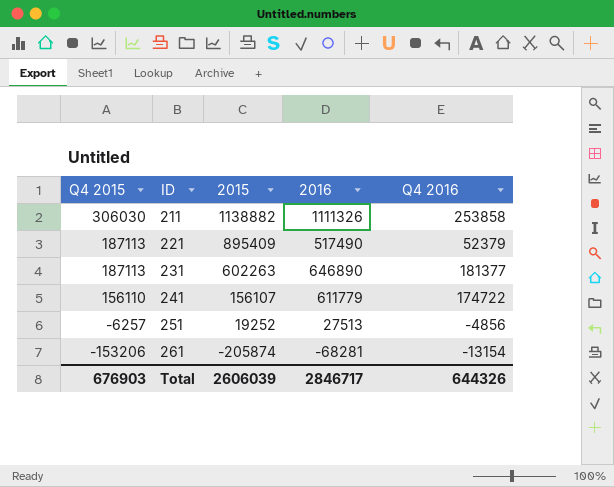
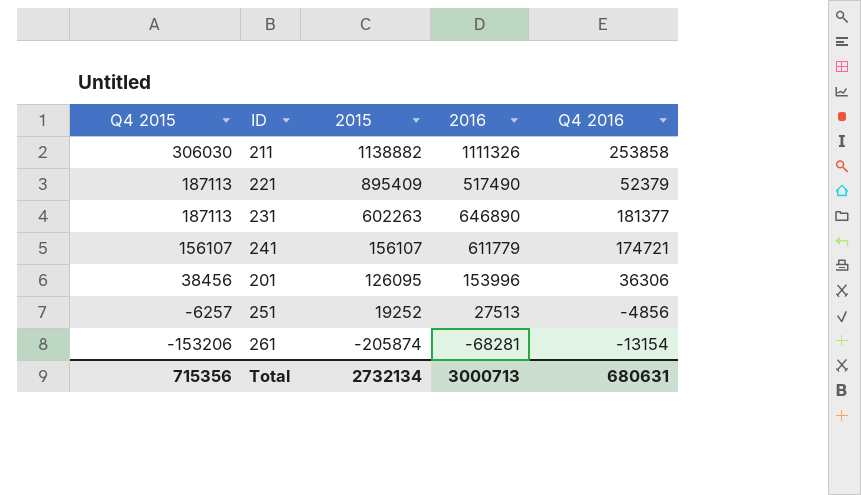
241 | Q4 2015: 156110 -> 156107
241 | Q4 2016: 174722 -> 174721
row 201: none -> 38456 | 126095 | 153996 | 36306
Total | Q4 2015: 676903 -> 715356
Total | 2015: 2606039 -> 2732134
Total | 2016: 2846717 -> 3000713
Total | Q4 2016: 644326 -> 680631

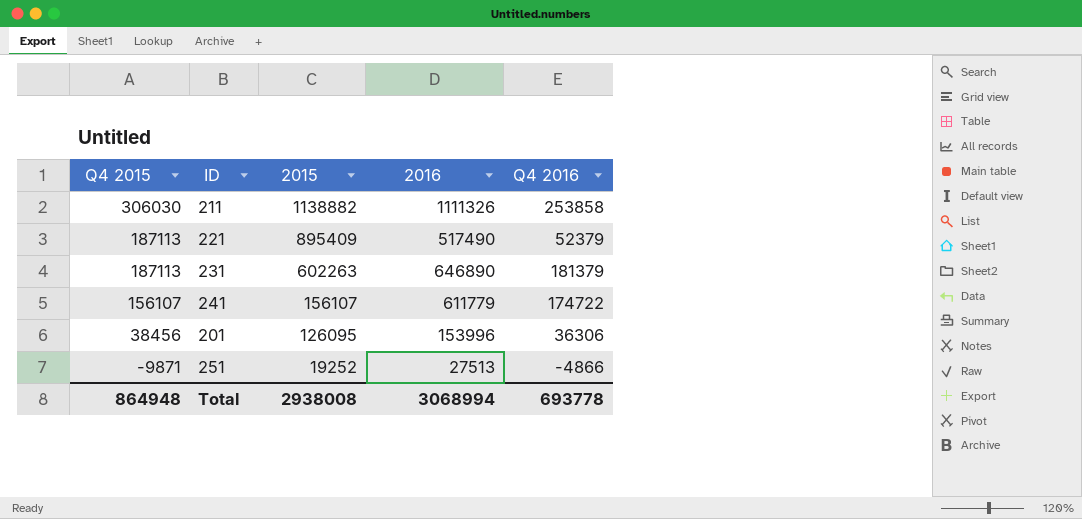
row 261: -153206 | -205874 | -68281 | -13154 -> none
231 | Q4 2016: 181377 -> 181379
241 | Q4 2016: 174721 -> 174722
251 | Q4 2015: -6257 -> -9871
251 | Q4 2016: -4856 -> -4866
Total | Q4 2015: 715356 -> 864948
Total | 2015: 2732134 -> 2938008
Total | 2016: 3000713 -> 3068994
Total | Q4 2016: 680631 -> 693778

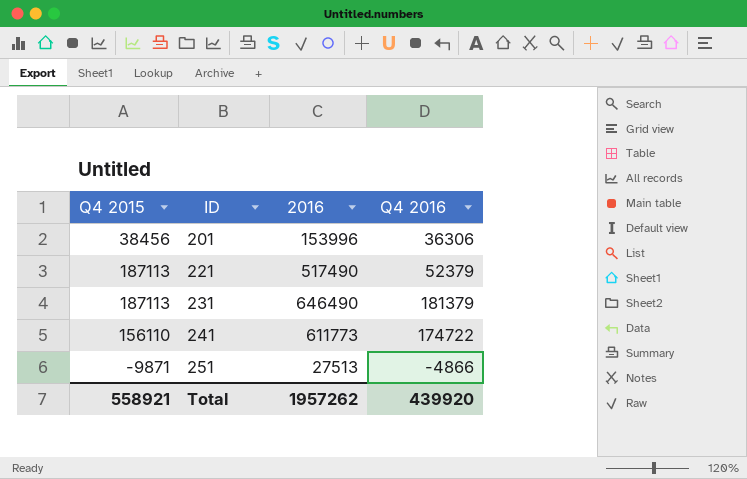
row order: Q4 2015 descending -> ID ascending
column 2015 | position: 3 -> none
row 211: 306030 | 1138882 | 1111326 | 253858 -> none
231 | 2016: 646890 -> 646490
241 | Q4 2015: 156107 -> 156110
241 | 2016: 611779 -> 611773
Total | Q4 2015: 864948 -> 558921
Total | 2016: 3068994 -> 1957262
Total | Q4 2016: 693778 -> 439920

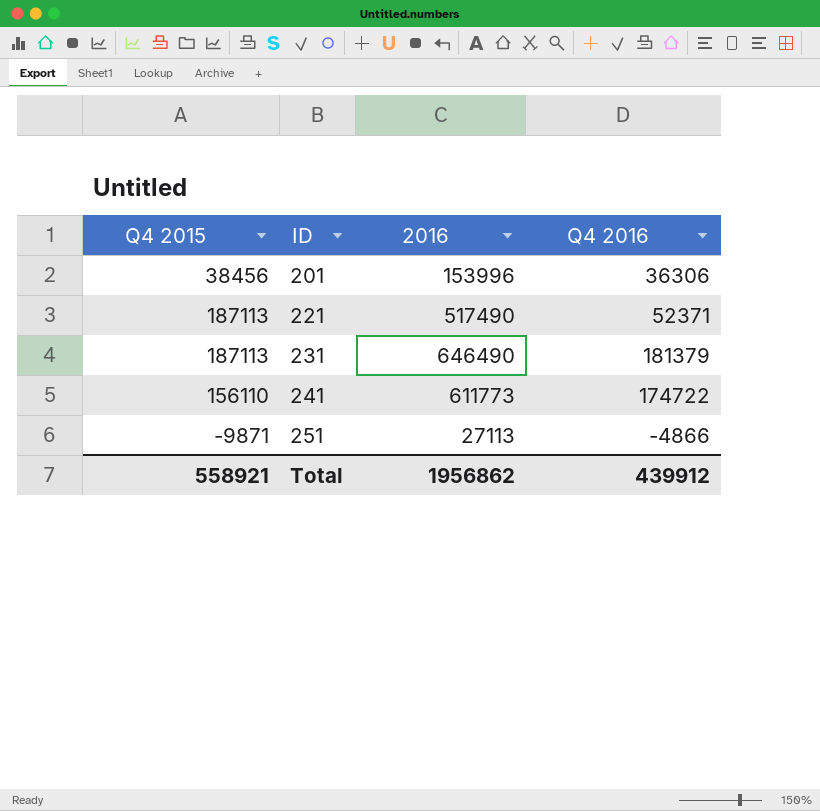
221 | Q4 2016: 52379 -> 52371
251 | 2016: 27513 -> 27113
Total | 2016: 1957262 -> 1956862
Total | Q4 2016: 439920 -> 439912

